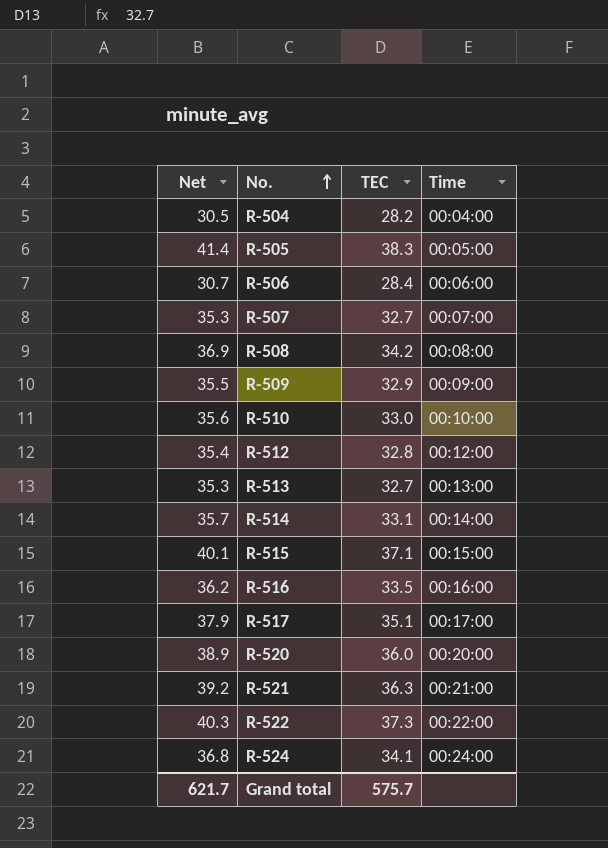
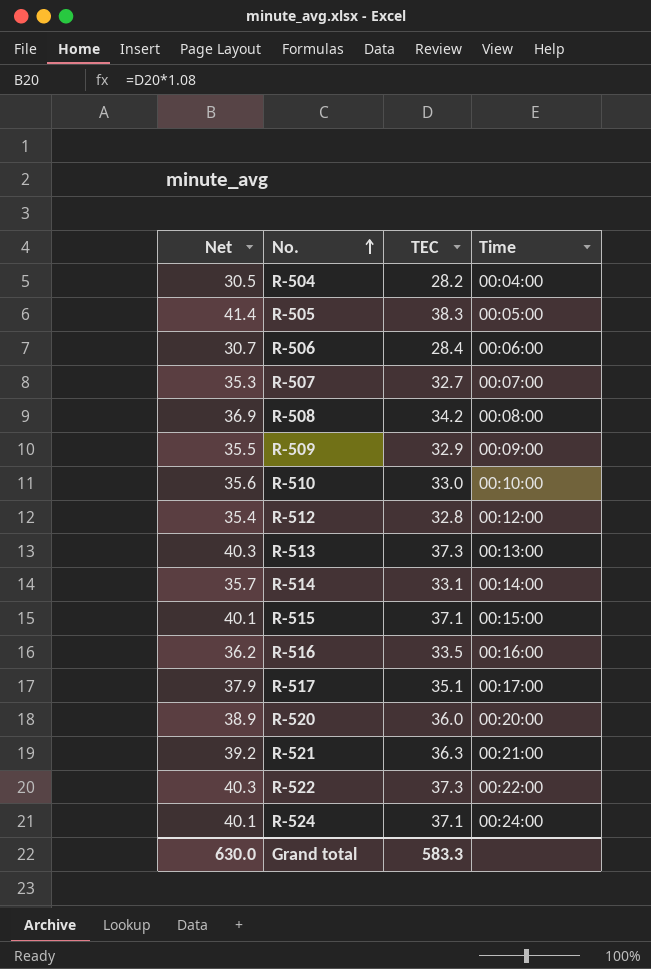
R-513 | Net: 35.3 -> 40.3
R-513 | TEC: 32.7 -> 37.3
R-524 | Net: 36.8 -> 40.1
R-524 | TEC: 34.1 -> 37.1
Grand total | Net: 621.7 -> 630.0
Grand total | TEC: 575.7 -> 583.3

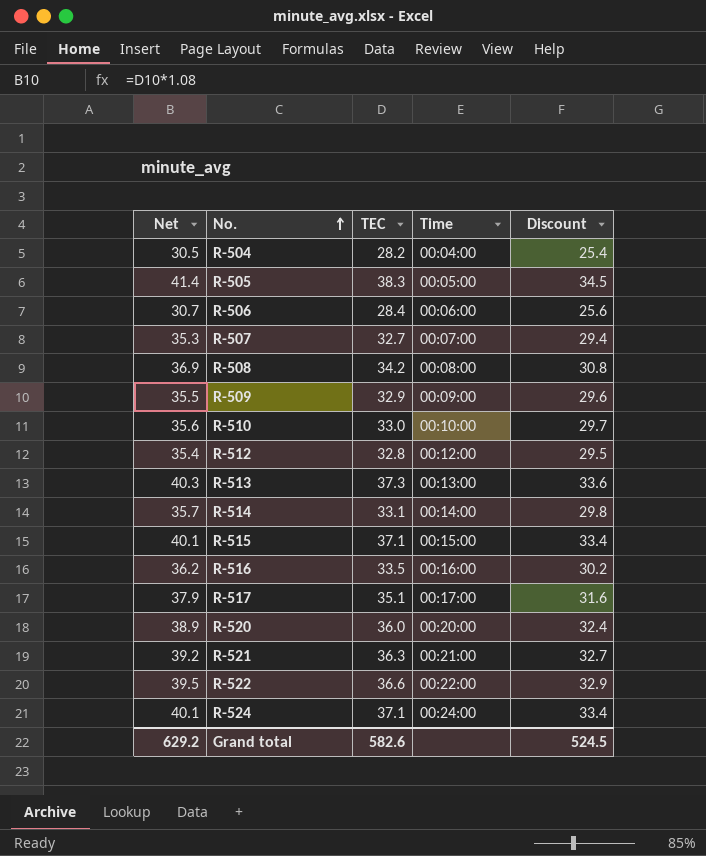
column Discount | formula: none -> [TEC] * 0.9
R-522 | Net: 40.3 -> 39.5
R-522 | TEC: 37.3 -> 36.6
Grand total | Net: 630.0 -> 629.2
Grand total | TEC: 583.3 -> 582.6

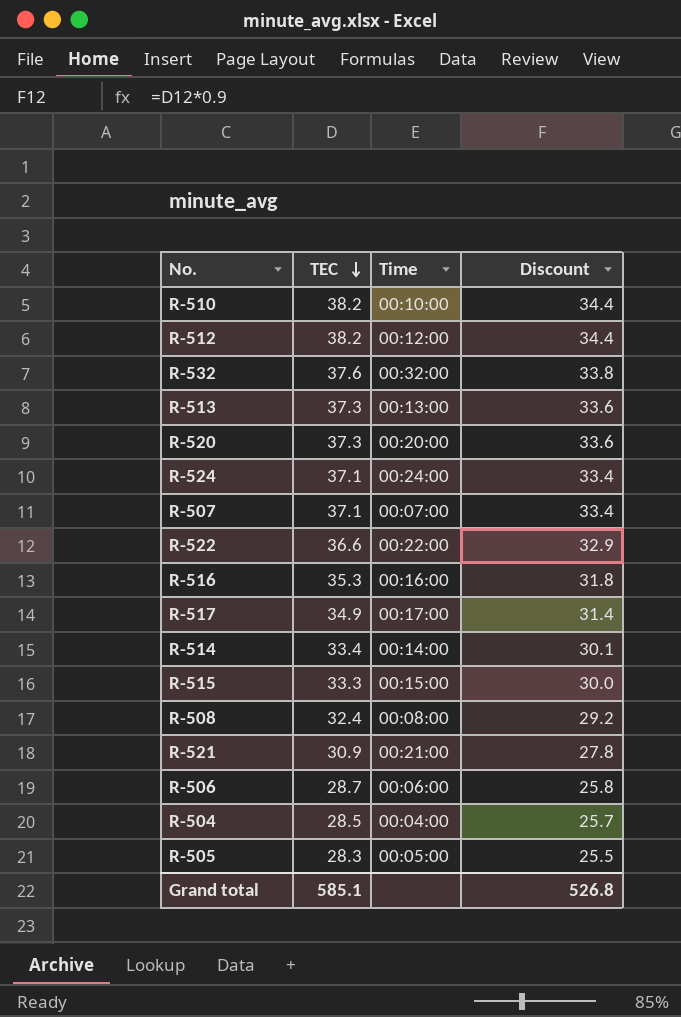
row order: No. ascending -> TEC descending
column Net | formula: [TEC] * 1.08 -> none
row R-509: 35.5 | 32.9 | 00:09:00 | 29.6 -> none
R-510 | TEC: 33.0 -> 38.2
R-510 | Discount: 29.7 -> 34.4
R-512 | TEC: 32.8 -> 38.2
R-512 | Discount: 29.5 -> 34.4
row R-532: none -> 37.6 | 00:32:00 | 33.8
R-520 | TEC: 36.0 -> 37.3
R-520 | Discount: 32.4 -> 33.6
R-507 | TEC: 32.7 -> 37.1
R-507 | Discount: 29.4 -> 33.4
R-516 | TEC: 33.5 -> 35.3
R-516 | Discount: 30.2 -> 31.8
R-517 | TEC: 35.1 -> 34.9
R-517 | Discount: 31.6 -> 31.4
R-514 | TEC: 33.1 -> 33.4
R-514 | Discount: 29.8 -> 30.1
R-515 | TEC: 37.1 -> 33.3
R-515 | Discount: 33.4 -> 30.0
R-508 | TEC: 34.2 -> 32.4
R-508 | Discount: 30.8 -> 29.2
R-521 | TEC: 36.3 -> 30.9
R-521 | Discount: 32.7 -> 27.8
R-506 | TEC: 28.4 -> 28.7
R-506 | Discount: 25.6 -> 25.8
R-504 | TEC: 28.2 -> 28.5
R-504 | Discount: 25.4 -> 25.7
R-505 | TEC: 38.3 -> 28.3
R-505 | Discount: 34.5 -> 25.5
Grand total | TEC: 582.6 -> 585.1
Grand total | Discount: 524.5 -> 526.8

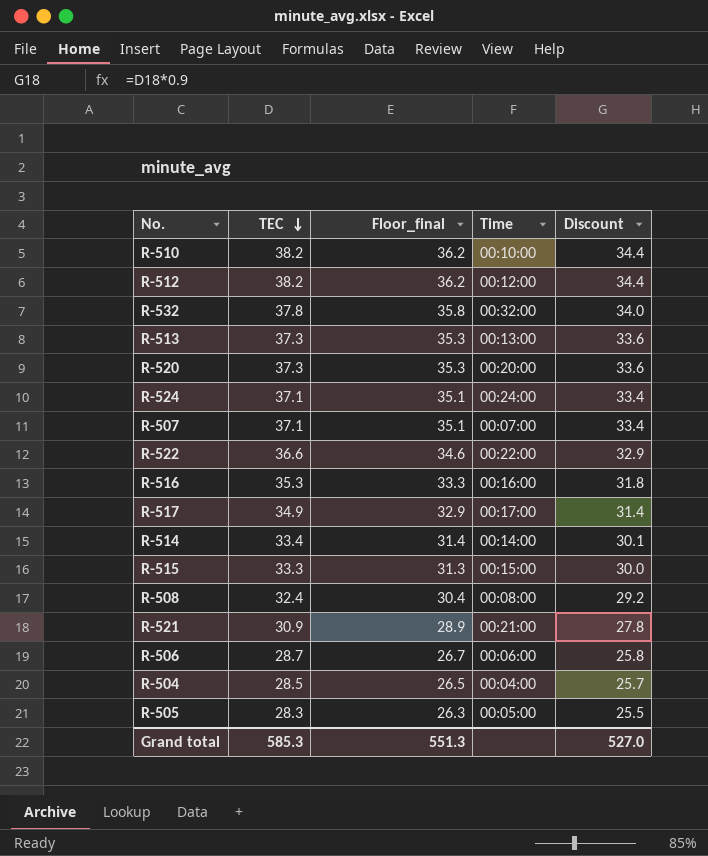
column Floor_final | formula: none -> [TEC] - 2
R-532 | TEC: 37.6 -> 37.8
R-532 | Discount: 33.8 -> 34.0
Grand total | TEC: 585.1 -> 585.3
Grand total | Discount: 526.8 -> 527.0

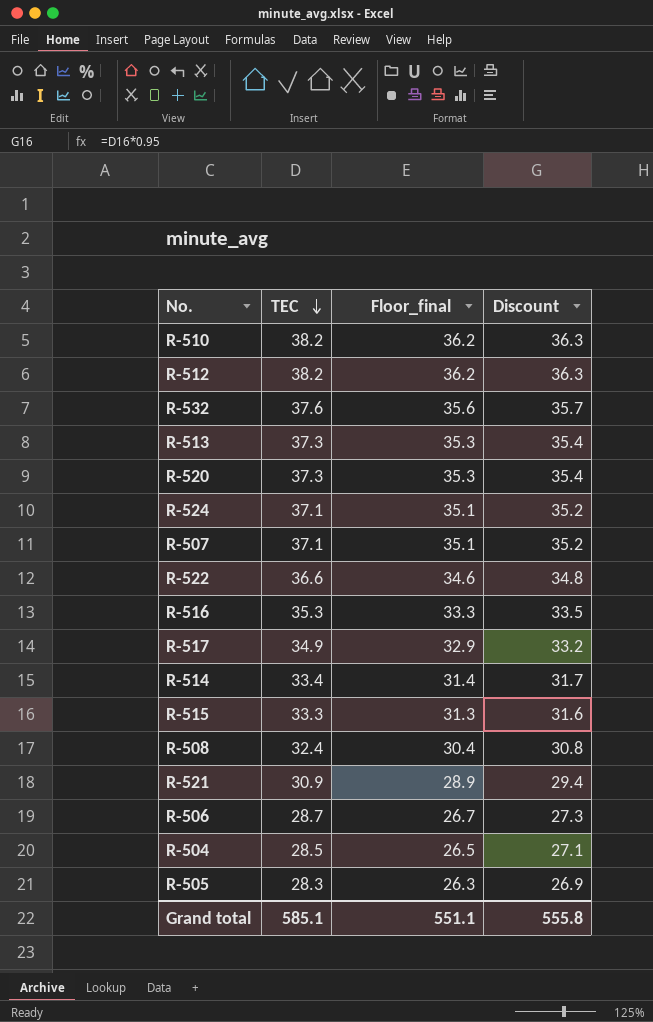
column Time | position: 4 -> none
column Discount | formula: [TEC] * 0.9 -> [TEC] * 0.95
R-532 | TEC: 37.8 -> 37.6
R-532 | Floor_final: 35.8 -> 35.6
Grand total | TEC: 585.3 -> 585.1
Grand total | Floor_final: 551.3 -> 551.1
Grand total | Discount: 527.0 -> 555.8

